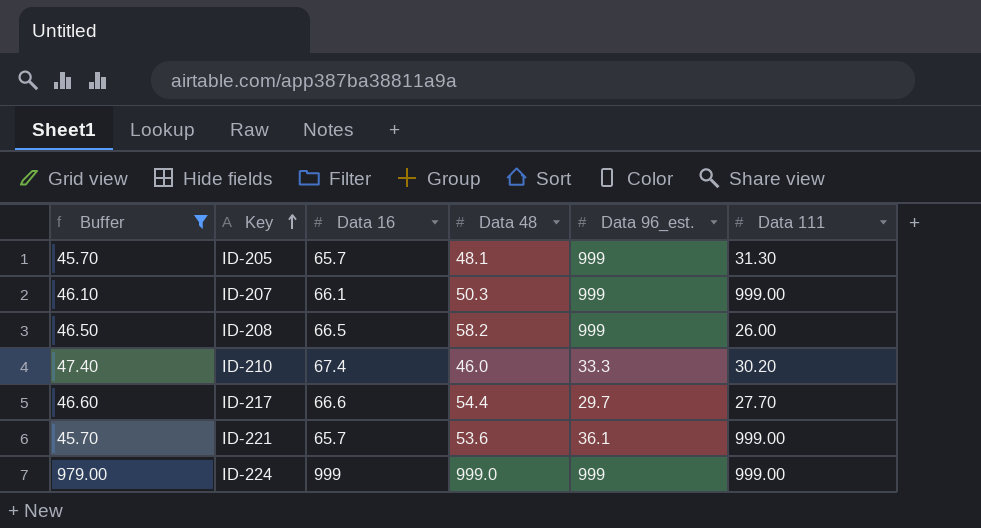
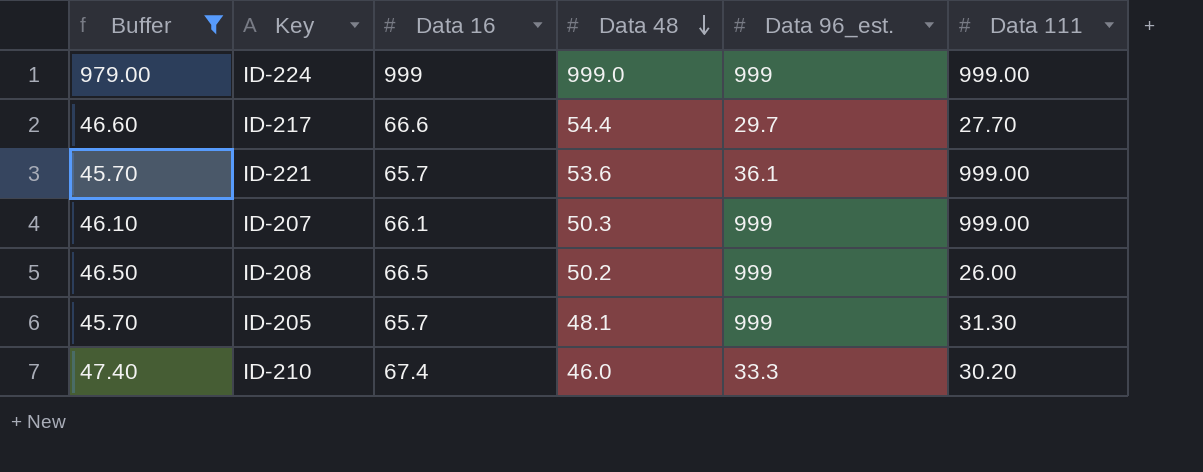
row order: Key ascending -> Data 48 descending
ID-208 | Data 48: 58.2 -> 50.2

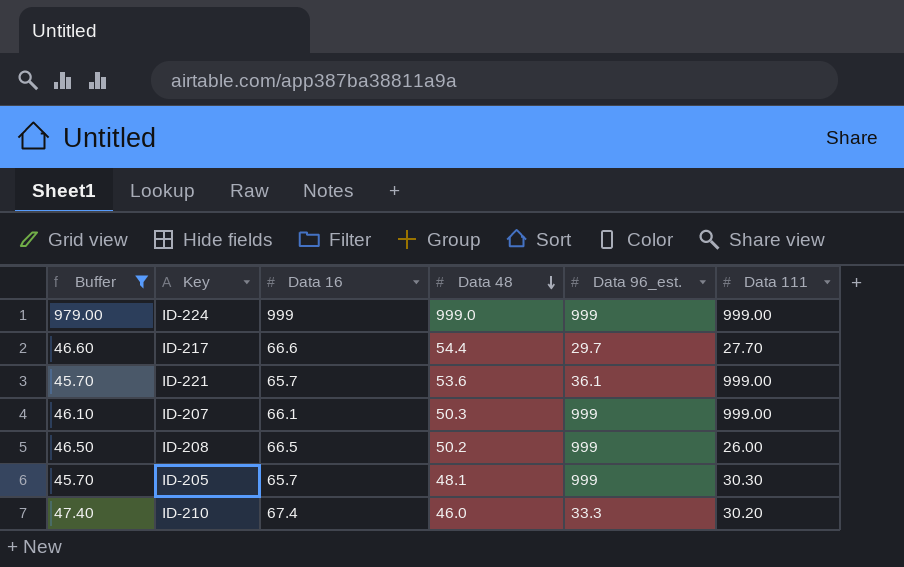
ID-205 | Data 111: 31.30 -> 30.30

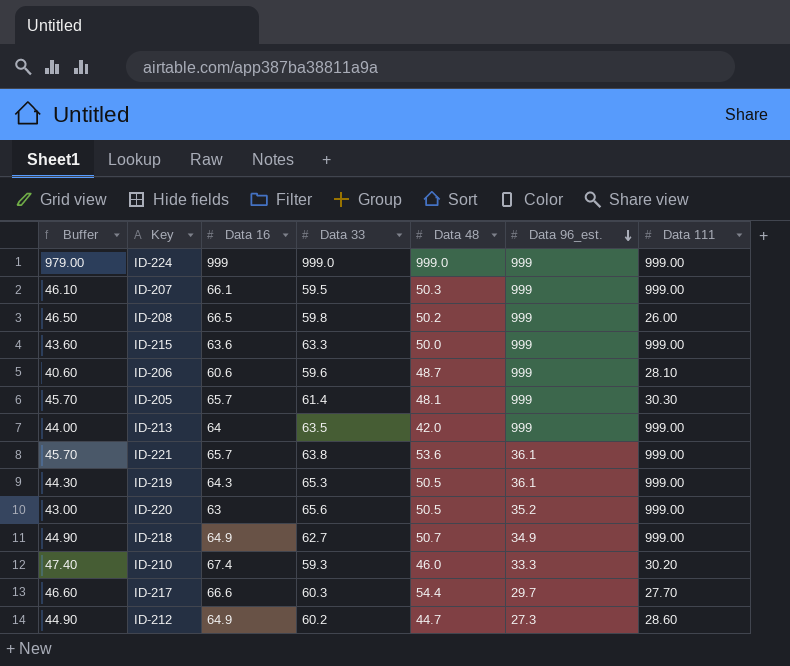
filter: Buffer >= 45.70 -> none
row order: Data 48 descending -> Data 96_est. descending
column Data 33 | position: none -> 4

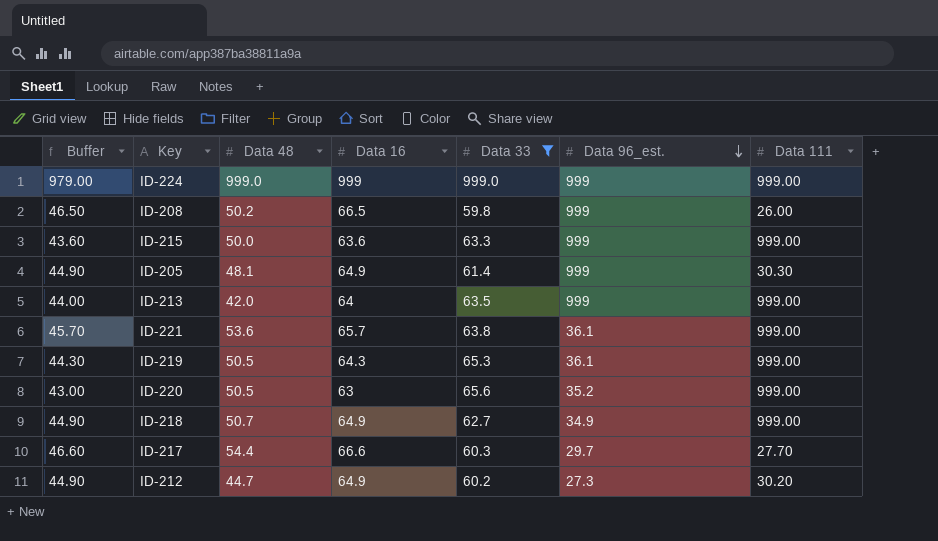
filter: none -> Data 33 >= 59.8
column Data 48 | position: 5 -> 3
ID-205 | Buffer: 45.70 -> 44.90
ID-205 | Data 16: 65.7 -> 64.9
ID-212 | Data 111: 28.60 -> 30.20

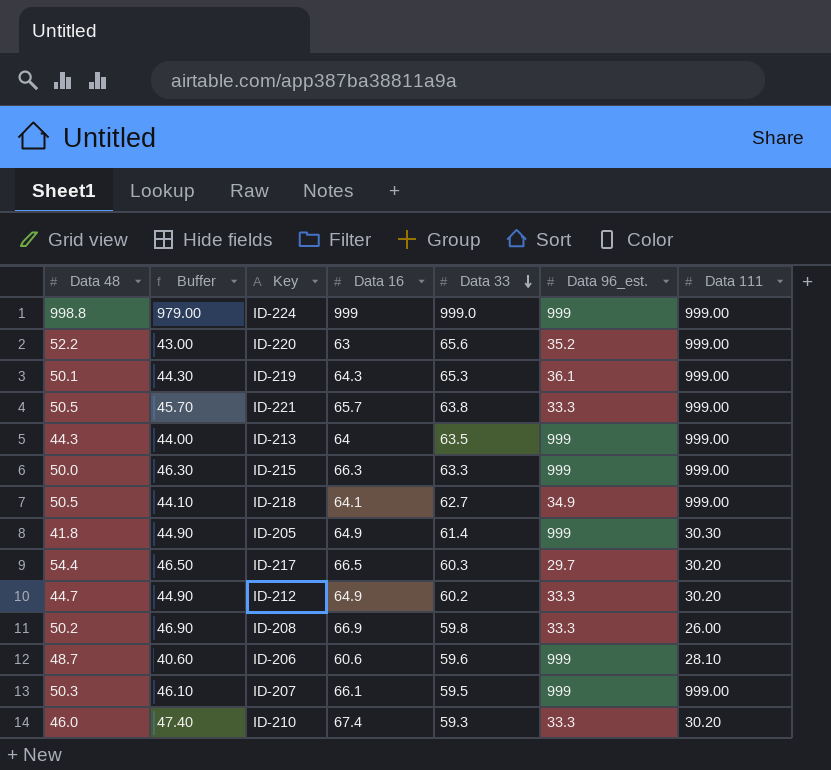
filter: Data 33 >= 59.8 -> none
row order: Data 96_est. descending -> Data 33 descending
column Data 48 | position: 3 -> 1
ID-224 | Data 48: 999.0 -> 998.8
ID-220 | Data 48: 50.5 -> 52.2
ID-219 | Data 48: 50.5 -> 50.1
ID-221 | Data 48: 53.6 -> 50.5
ID-221 | Data 96_est.: 36.1 -> 33.3
ID-213 | Data 48: 42.0 -> 44.3
ID-215 | Buffer: 43.60 -> 46.30
ID-215 | Data 16: 63.6 -> 66.3
ID-218 | Data 48: 50.7 -> 50.5
ID-218 | Buffer: 44.90 -> 44.10
ID-218 | Data 16: 64.9 -> 64.1
ID-205 | Data 48: 48.1 -> 41.8
ID-217 | Buffer: 46.60 -> 46.50
ID-217 | Data 16: 66.6 -> 66.5
ID-217 | Data 111: 27.70 -> 30.20
ID-212 | Data 96_est.: 27.3 -> 33.3
ID-208 | Buffer: 46.50 -> 46.90
ID-208 | Data 16: 66.5 -> 66.9
ID-208 | Data 96_est.: 999 -> 33.3

